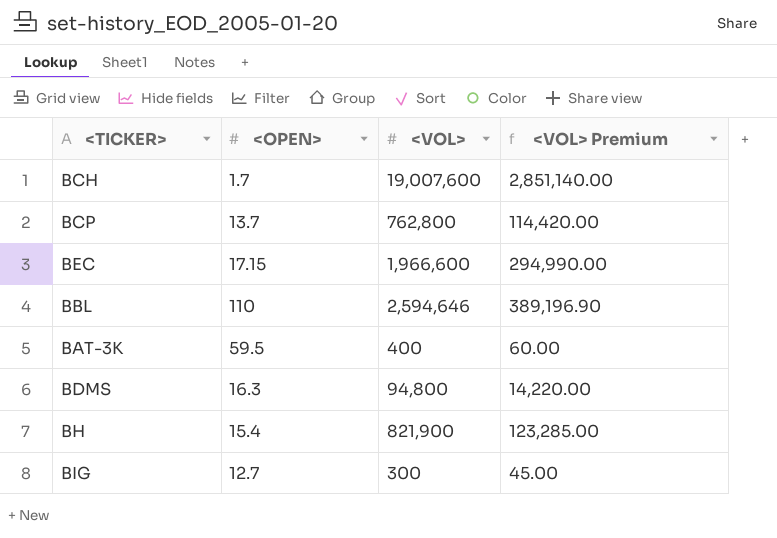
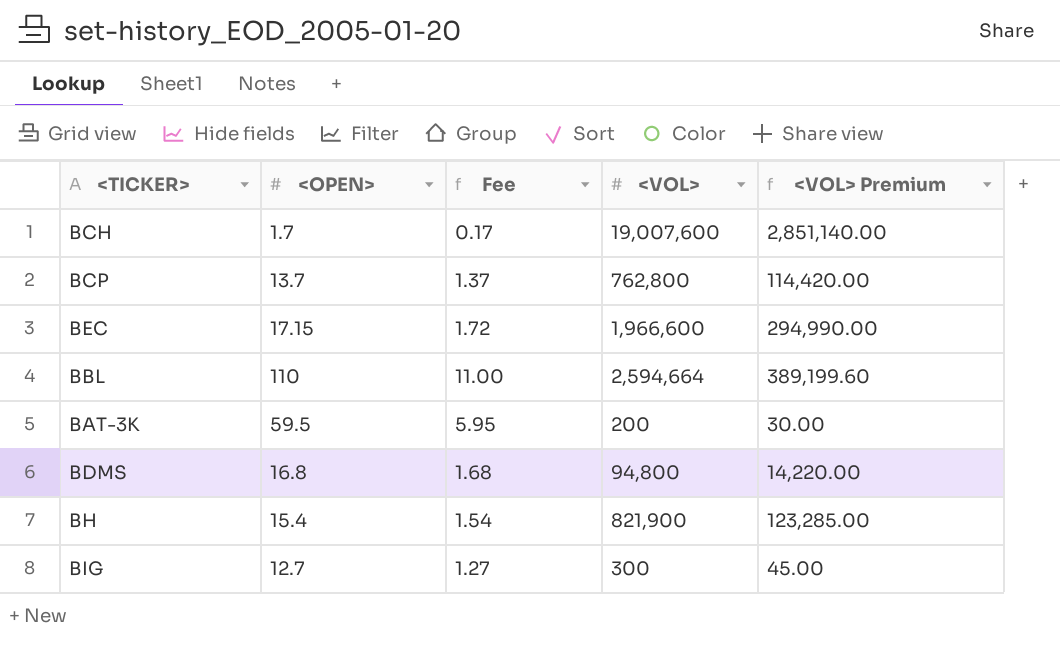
column Fee | formula: none -> [<OPEN>] * 0.1
BBL | <VOL>: 2,594,646 -> 2,594,664
BBL | <VOL> Premium: 389,196.90 -> 389,199.60
BAT-3K | <VOL>: 400 -> 200
BAT-3K | <VOL> Premium: 60.00 -> 30.00
BDMS | <OPEN>: 16.3 -> 16.8

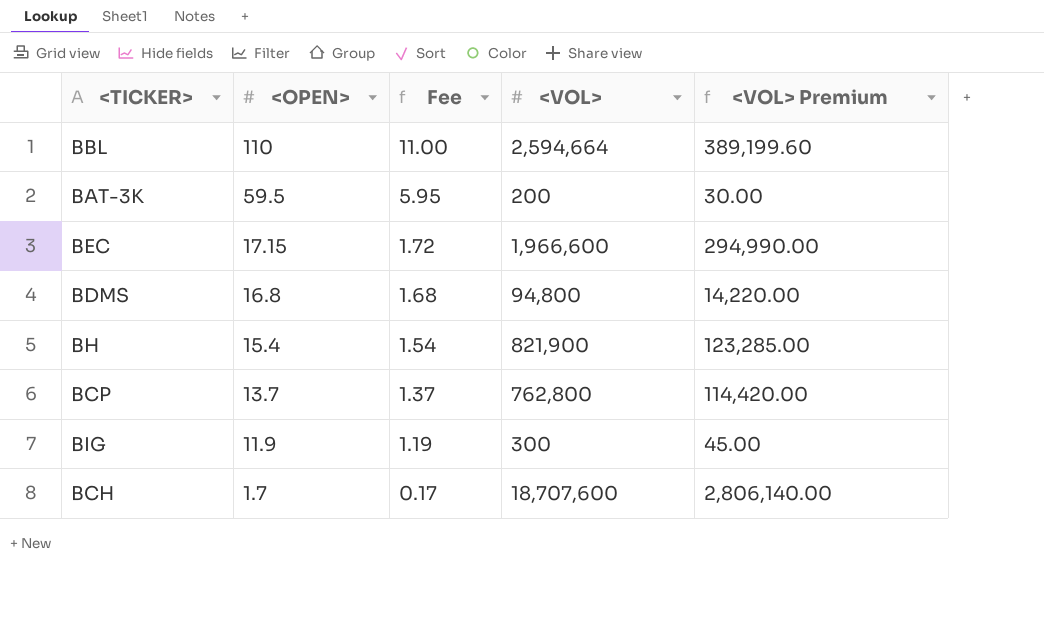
row order: none -> <OPEN> descending
BIG | <OPEN>: 12.7 -> 11.9
BIG | Fee: 1.27 -> 1.19
BCH | <VOL>: 19,007,600 -> 18,707,600
BCH | <VOL> Premium: 2,851,140.00 -> 2,806,140.00

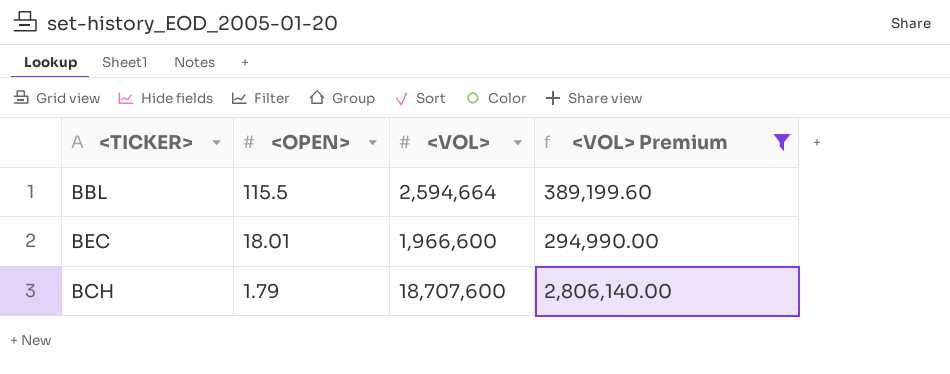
filter: none -> <VOL> Premium >= 294,990.00
column Fee | formula: [<OPEN>] * 0.1 -> none
BBL | <OPEN>: 110 -> 115.5
BEC | <OPEN>: 17.15 -> 18.01
BCH | <OPEN>: 1.7 -> 1.79

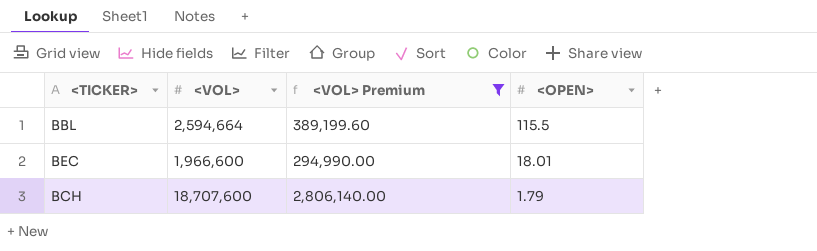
column <OPEN> | position: 2 -> 4

